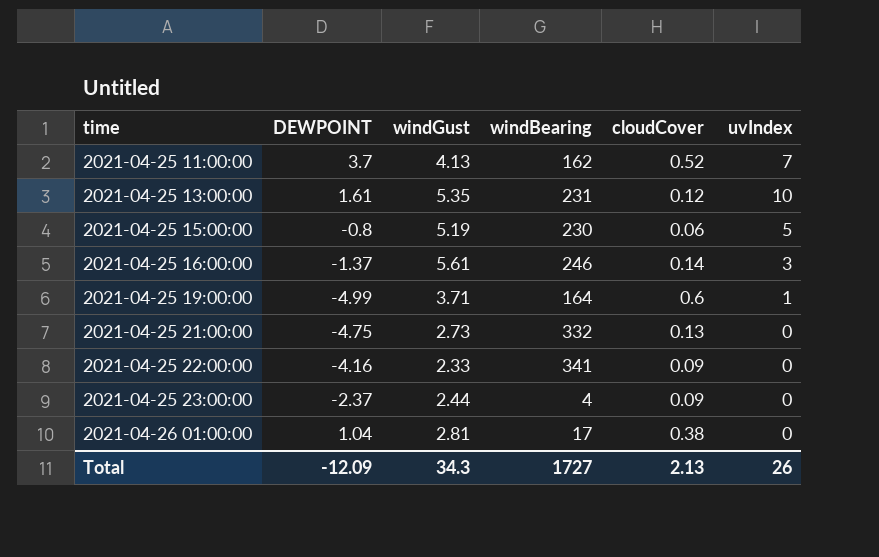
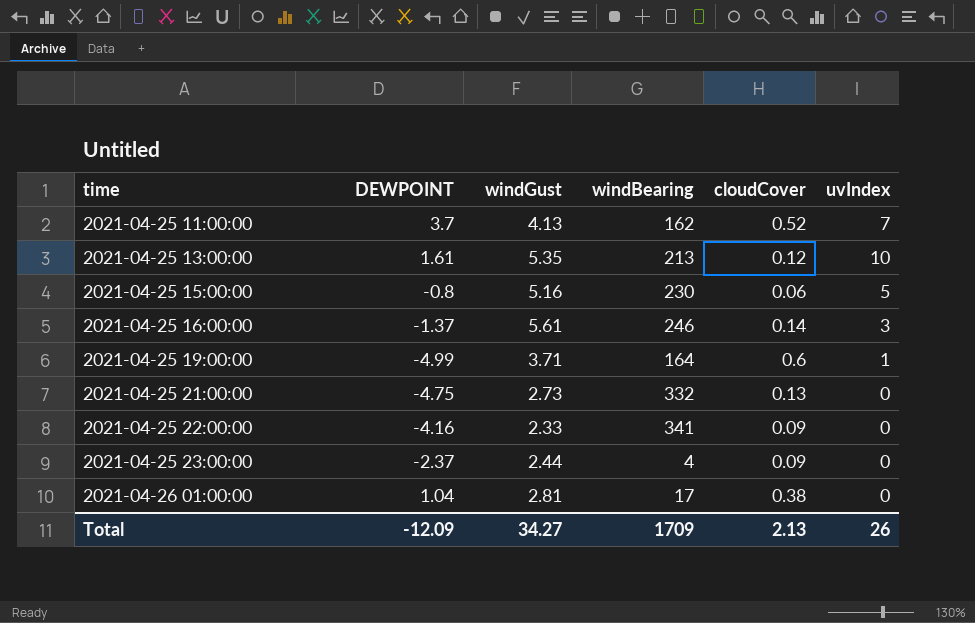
2021-04-25 13:00:00 | windBearing: 231 -> 213
2021-04-25 15:00:00 | windGust: 5.19 -> 5.16
Total | windGust: 34.3 -> 34.27
Total | windBearing: 1727 -> 1709

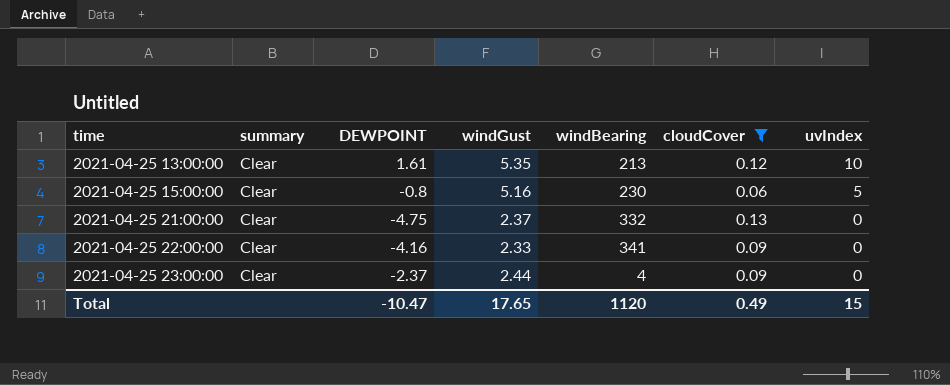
filter: none -> cloudCover <= 0.13
column summary | position: none -> 2
2021-04-25 21:00:00 | windGust: 2.73 -> 2.37
Total | DEWPOINT: -12.09 -> -10.47
Total | windGust: 34.27 -> 17.65
Total | windBearing: 1709 -> 1120
Total | cloudCover: 2.13 -> 0.49
Total | uvIndex: 26 -> 15

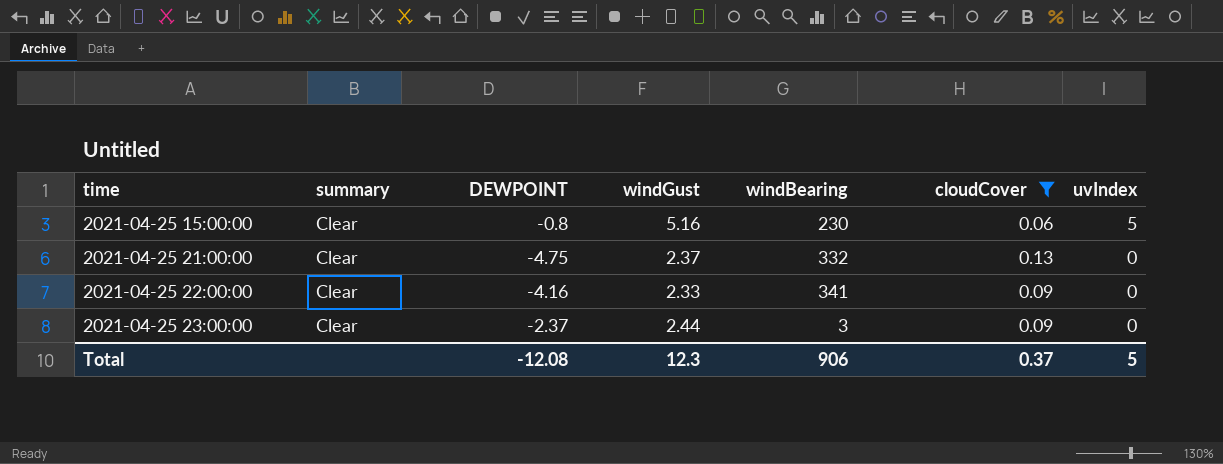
row 2021-04-25 13:00:00: Clear | 1.61 | 5.35 | 213 | 0.12 | 10 -> none
2021-04-25 23:00:00 | windBearing: 4 -> 3
Total | DEWPOINT: -10.47 -> -12.08
Total | windGust: 17.65 -> 12.3
Total | windBearing: 1120 -> 906
Total | cloudCover: 0.49 -> 0.37
Total | uvIndex: 15 -> 5

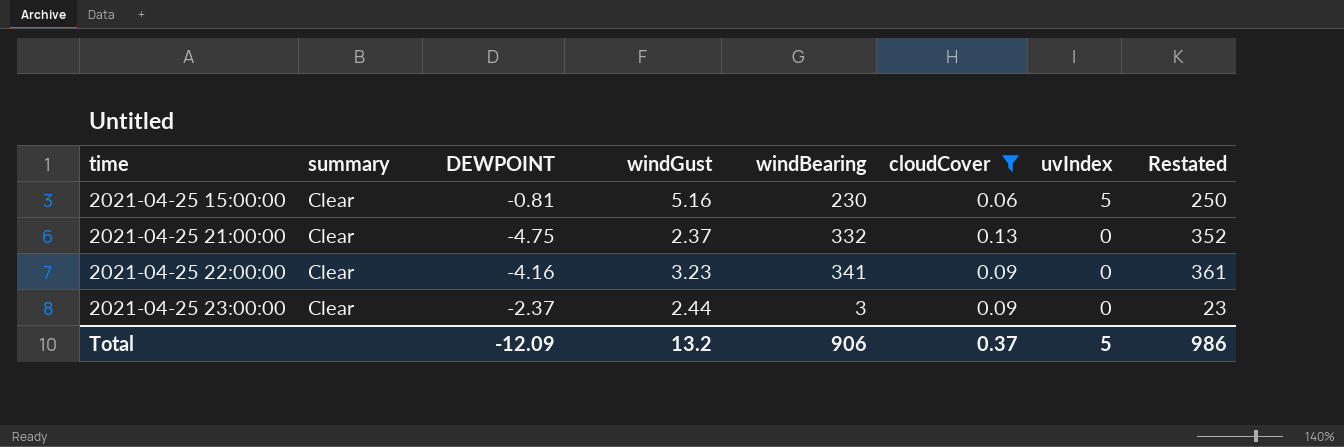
column Restated | formula: none -> [windBearing] + 20
2021-04-25 15:00:00 | DEWPOINT: -0.8 -> -0.81
2021-04-25 22:00:00 | windGust: 2.33 -> 3.23
Total | DEWPOINT: -12.08 -> -12.09
Total | windGust: 12.3 -> 13.2

